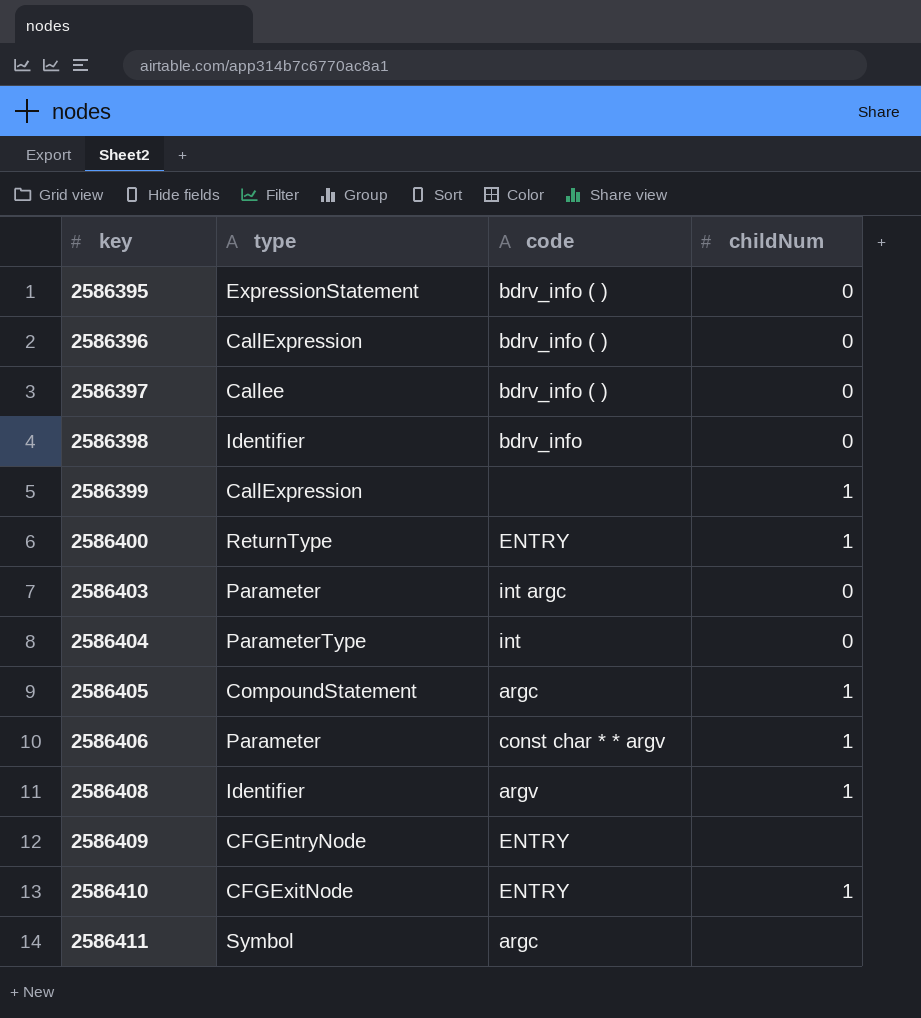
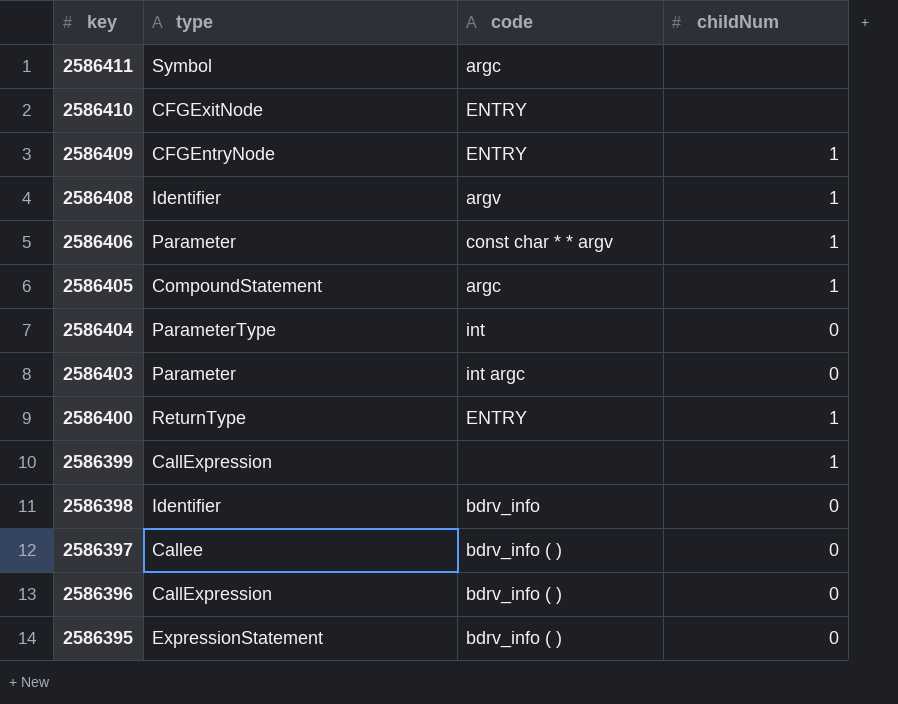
row order: key ascending -> key descending
2586410 | childNum: 1 -> none
2586409 | childNum: none -> 1

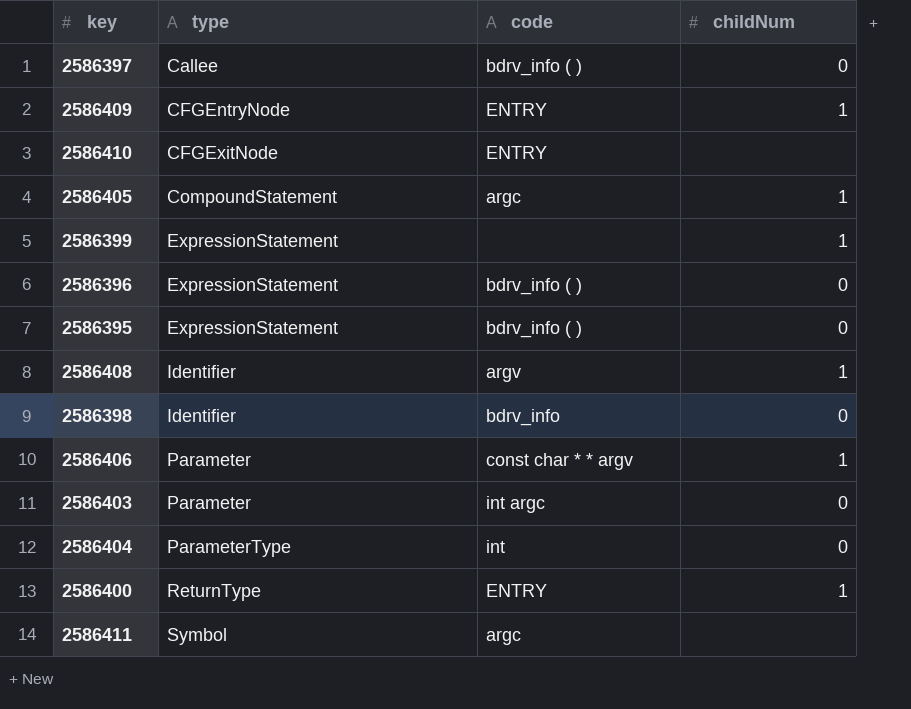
row order: key descending -> type ascending
2586399 | type: CallExpression -> ExpressionStatement
2586396 | type: CallExpression -> ExpressionStatement

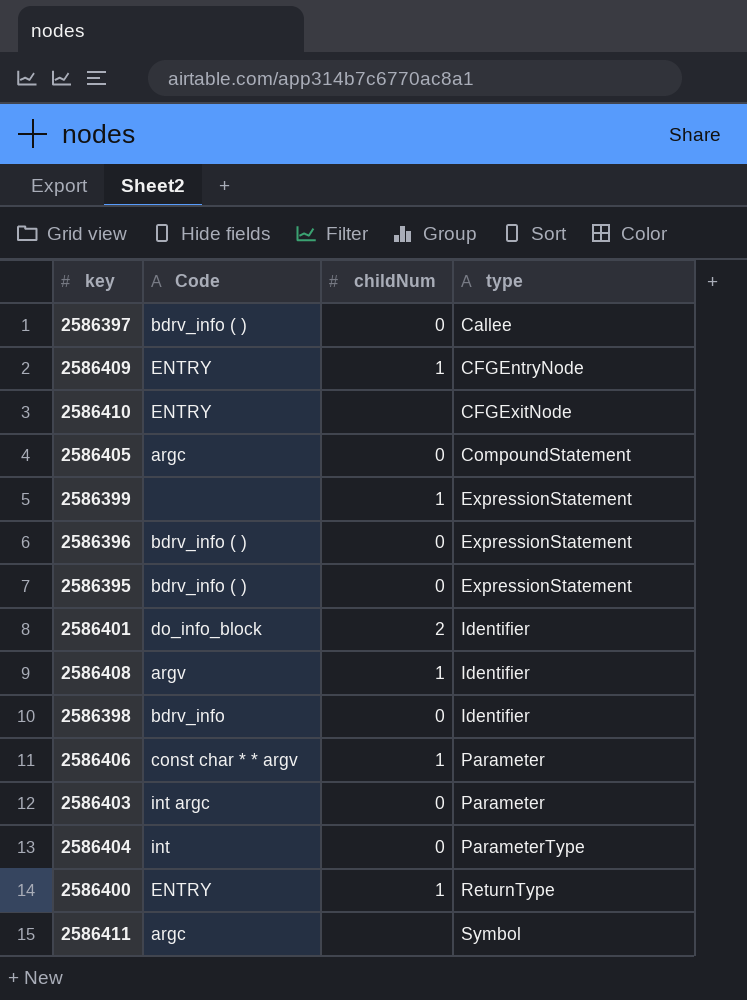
column name: code -> Code
column type | position: 2 -> 4
2586405 | childNum: 1 -> 0
row 2586401: none -> do_info_block | 2 | Identifier

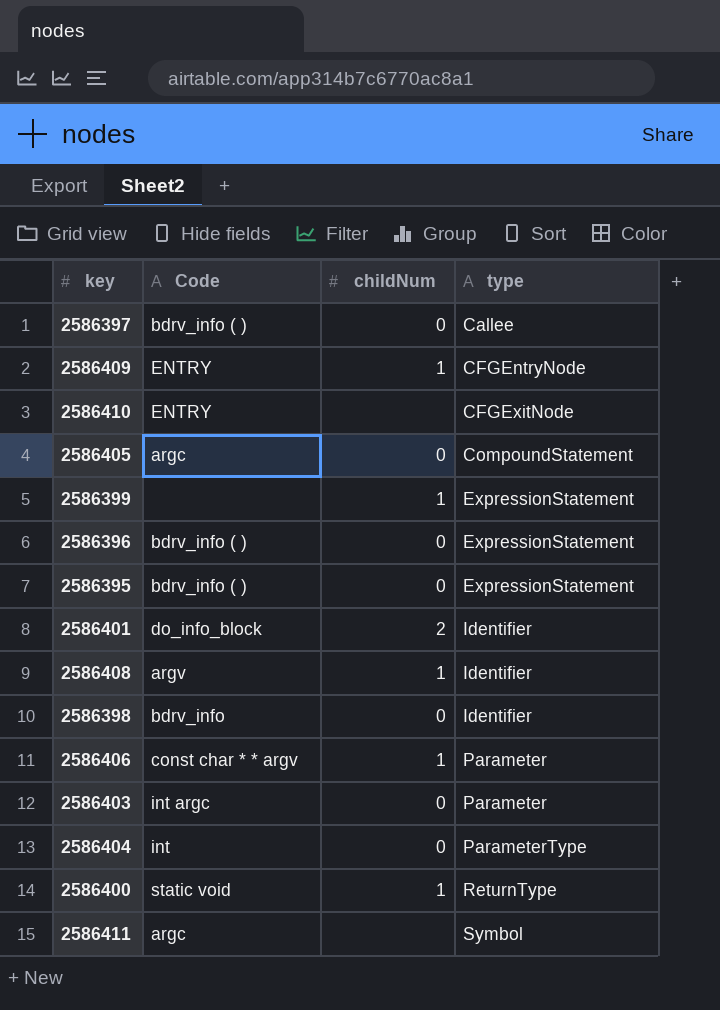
2586400 | Code: ENTRY -> static void

